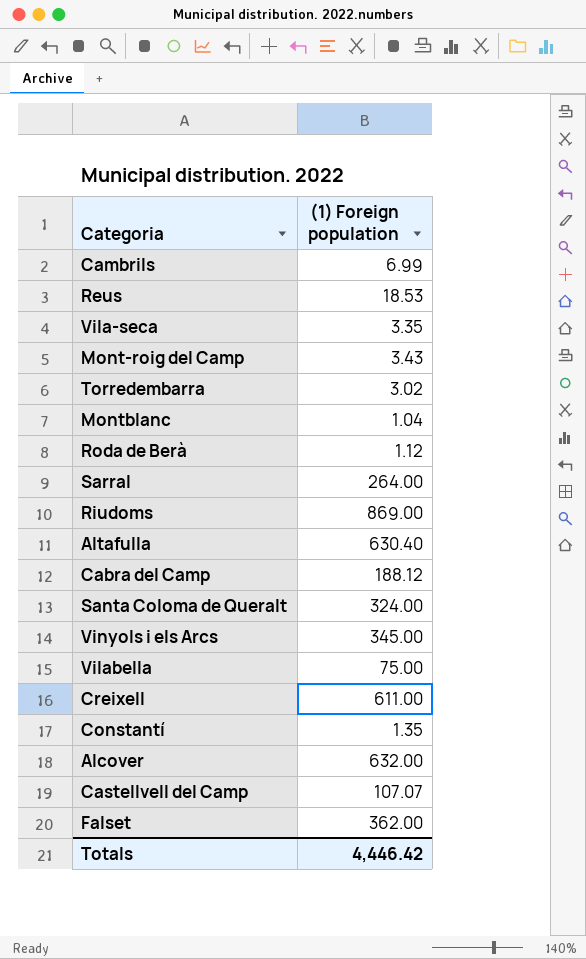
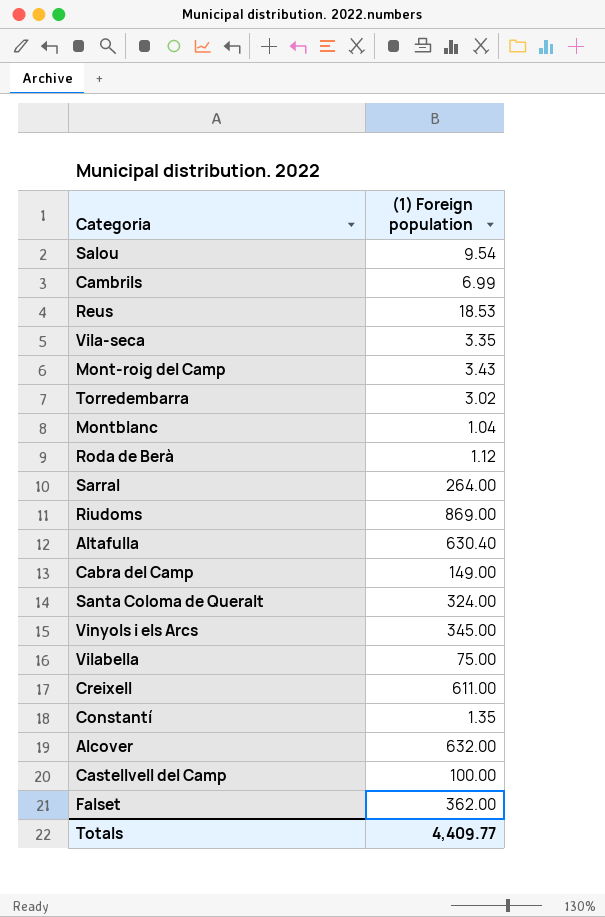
row Salou: none -> 9.54
Cabra del Camp | (1) Foreign population: 188.12 -> 149.00
Castellvell del Camp | (1) Foreign population: 107.07 -> 100.00
Totals | (1) Foreign population: 4,446.42 -> 4,409.77

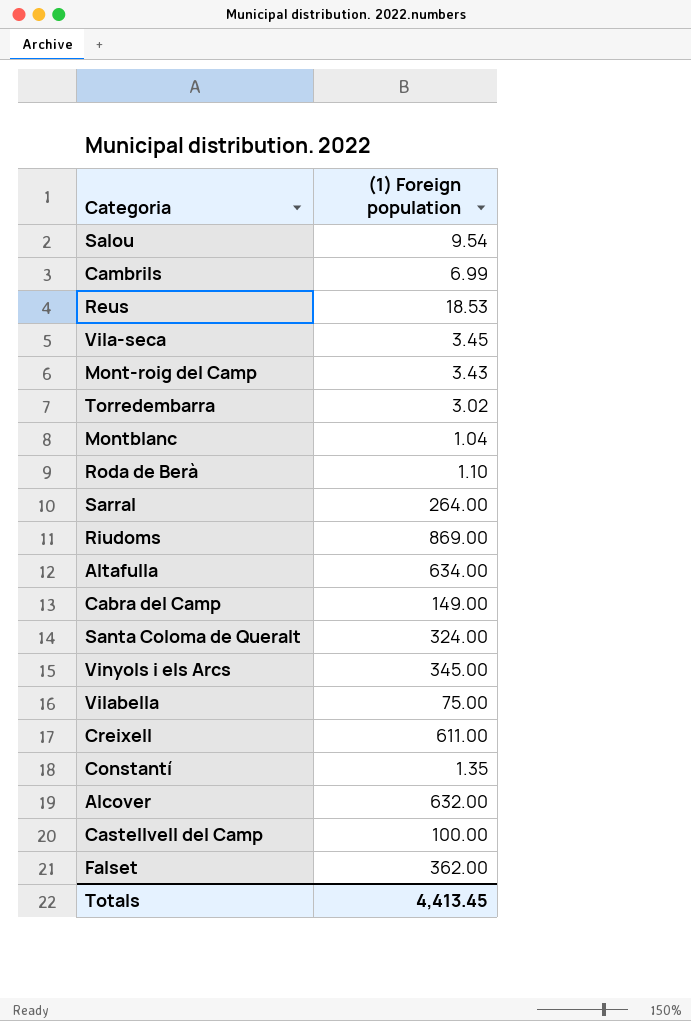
Vila-seca | (1) Foreign population: 3.35 -> 3.45
Roda de Berà | (1) Foreign population: 1.12 -> 1.10
Altafulla | (1) Foreign population: 630.40 -> 634.00
Totals | (1) Foreign population: 4,409.77 -> 4,413.45

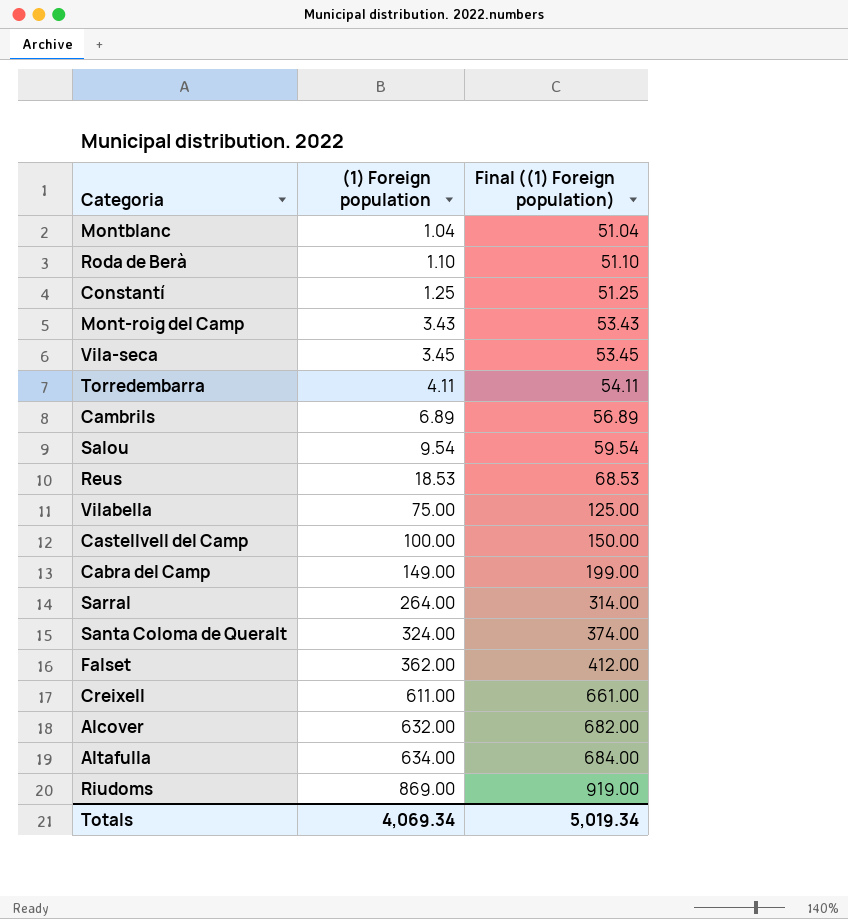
row order: none -> (1) Foreign population ascending
column Final ((1) Foreign population) | formula: none -> [(1) Foreign population] + 50
row Vinyols i els Arcs: 345.00 -> none
Constantí | (1) Foreign population: 1.35 -> 1.25
Torredembarra | (1) Foreign population: 3.02 -> 4.11
Cambrils | (1) Foreign population: 6.99 -> 6.89
Totals | (1) Foreign population: 4,413.45 -> 4,069.34

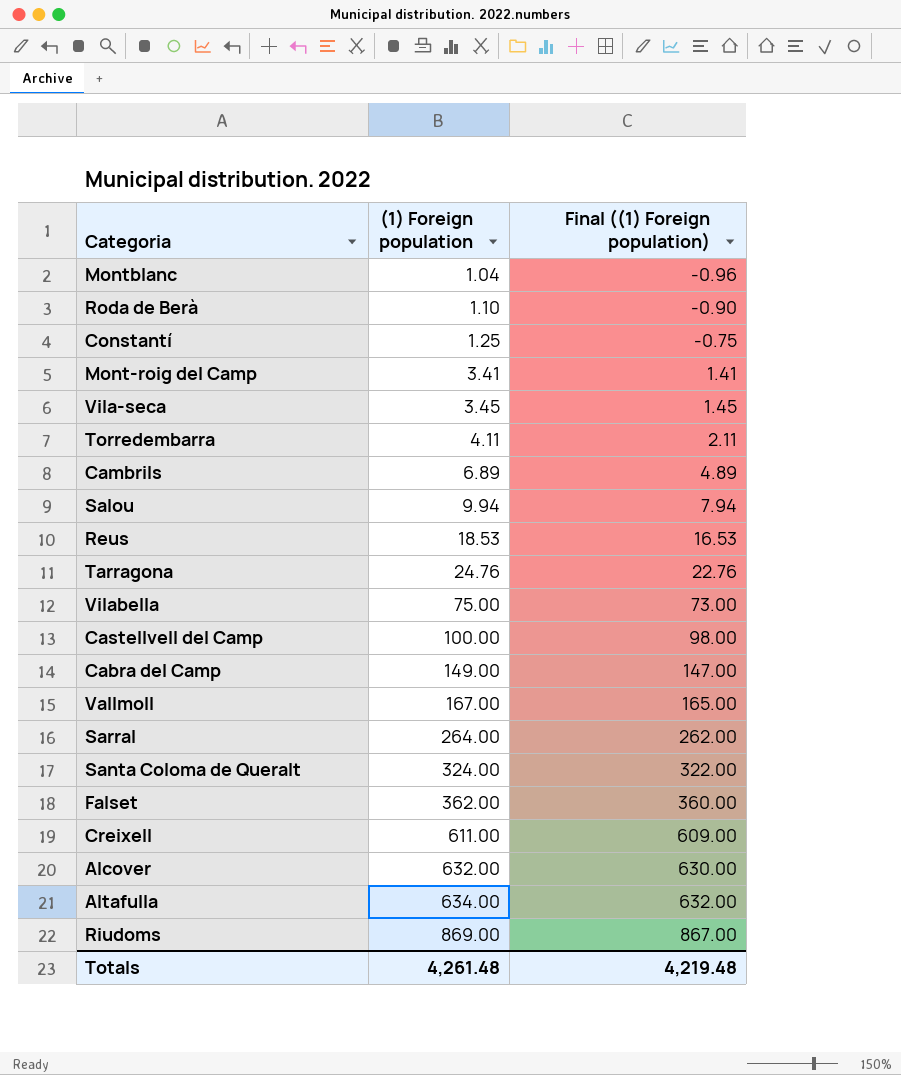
column Final ((1) Foreign population) | formula: [(1) Foreign population] + 50 -> [(1) Foreign population] - 2
Mont-roig del Camp | (1) Foreign population: 3.43 -> 3.41
Salou | (1) Foreign population: 9.54 -> 9.94
row Tarragona: none -> 24.76 | 22.76
row Vallmoll: none -> 167.00 | 165.00
Totals | (1) Foreign population: 4,069.34 -> 4,261.48
Totals | Final ((1) Foreign population): 5,019.34 -> 4,219.48

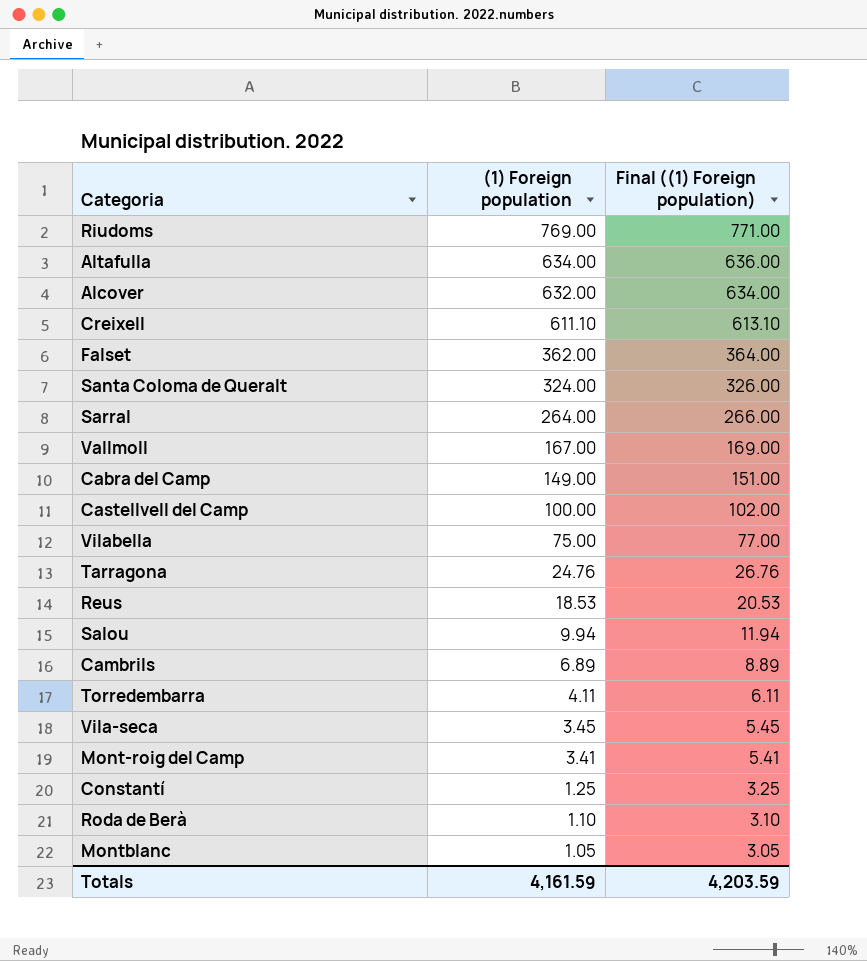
row order: (1) Foreign population ascending -> (1) Foreign population descending
column Final ((1) Foreign population) | formula: [(1) Foreign population] - 2 -> [(1) Foreign population] + 2
Riudoms | (1) Foreign population: 869.00 -> 769.00
Creixell | (1) Foreign population: 611.00 -> 611.10
Montblanc | (1) Foreign population: 1.04 -> 1.05
Totals | (1) Foreign population: 4,261.48 -> 4,161.59
Totals | Final ((1) Foreign population): 4,219.48 -> 4,203.59

